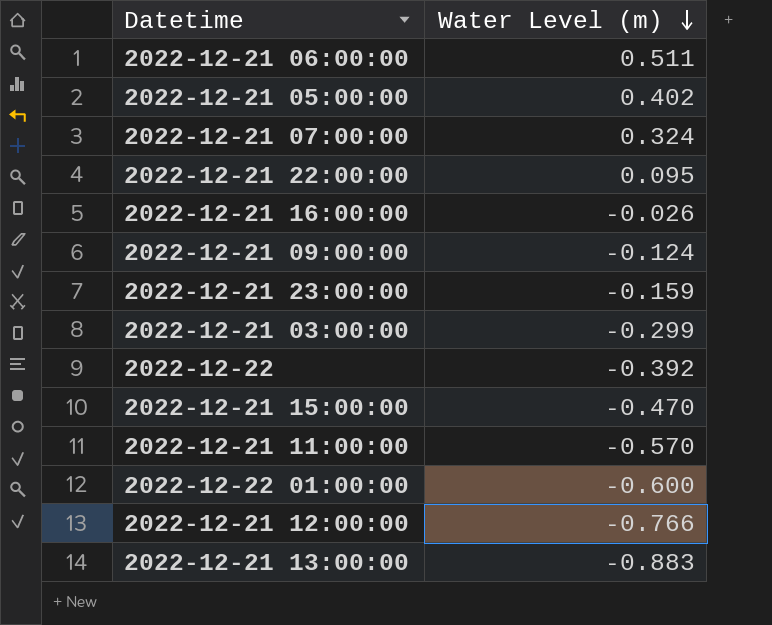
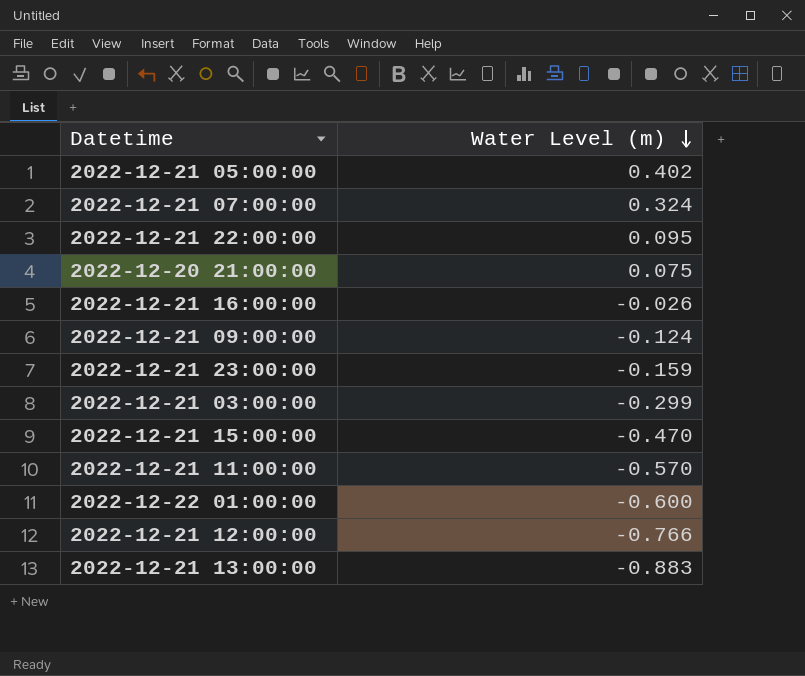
row 2022-12-21 06:00:00: 0.511 -> none
row 2022-12-22: -0.392 -> none
row 2022-12-20 21:00:00: none -> 0.075

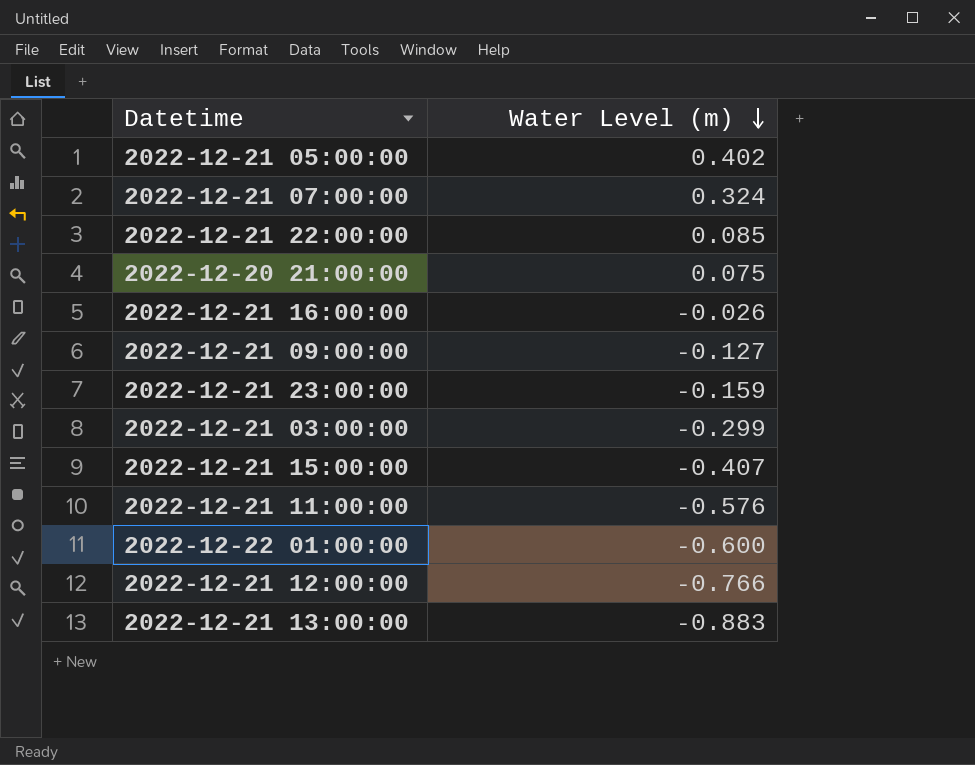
2022-12-21 22:00:00 | Water Level (m): 0.095 -> 0.085
2022-12-21 09:00:00 | Water Level (m): -0.124 -> -0.127
2022-12-21 15:00:00 | Water Level (m): -0.470 -> -0.407
2022-12-21 11:00:00 | Water Level (m): -0.570 -> -0.576

